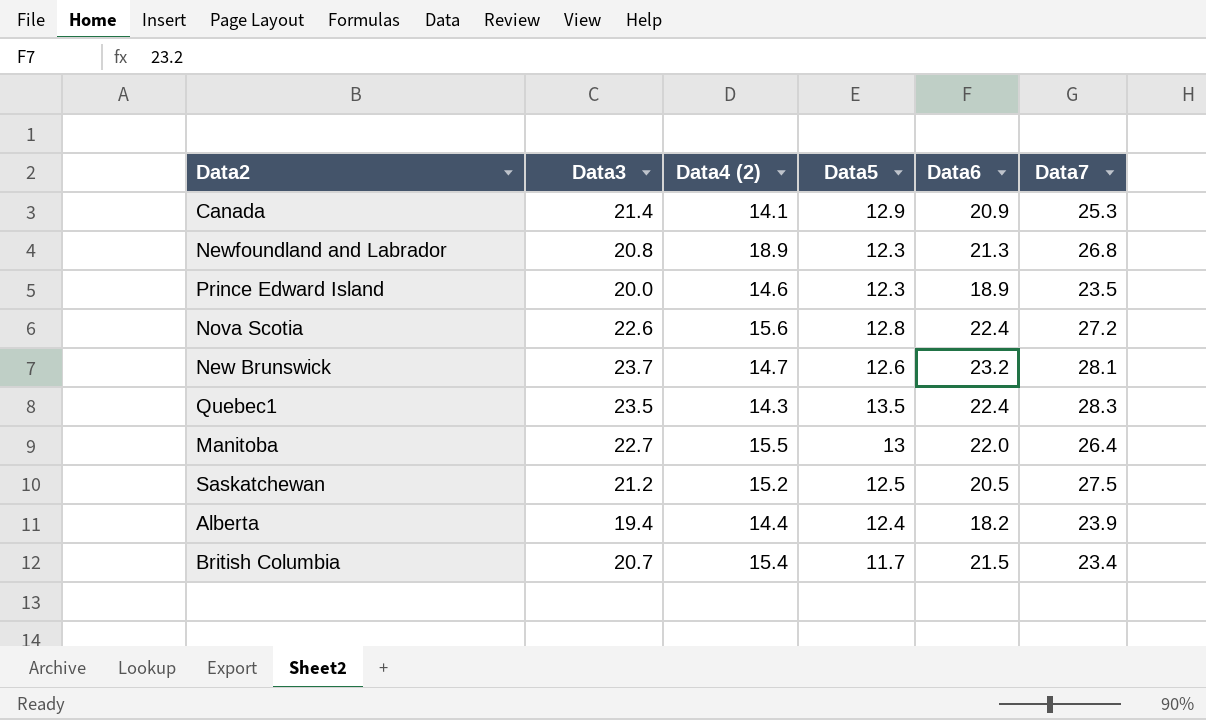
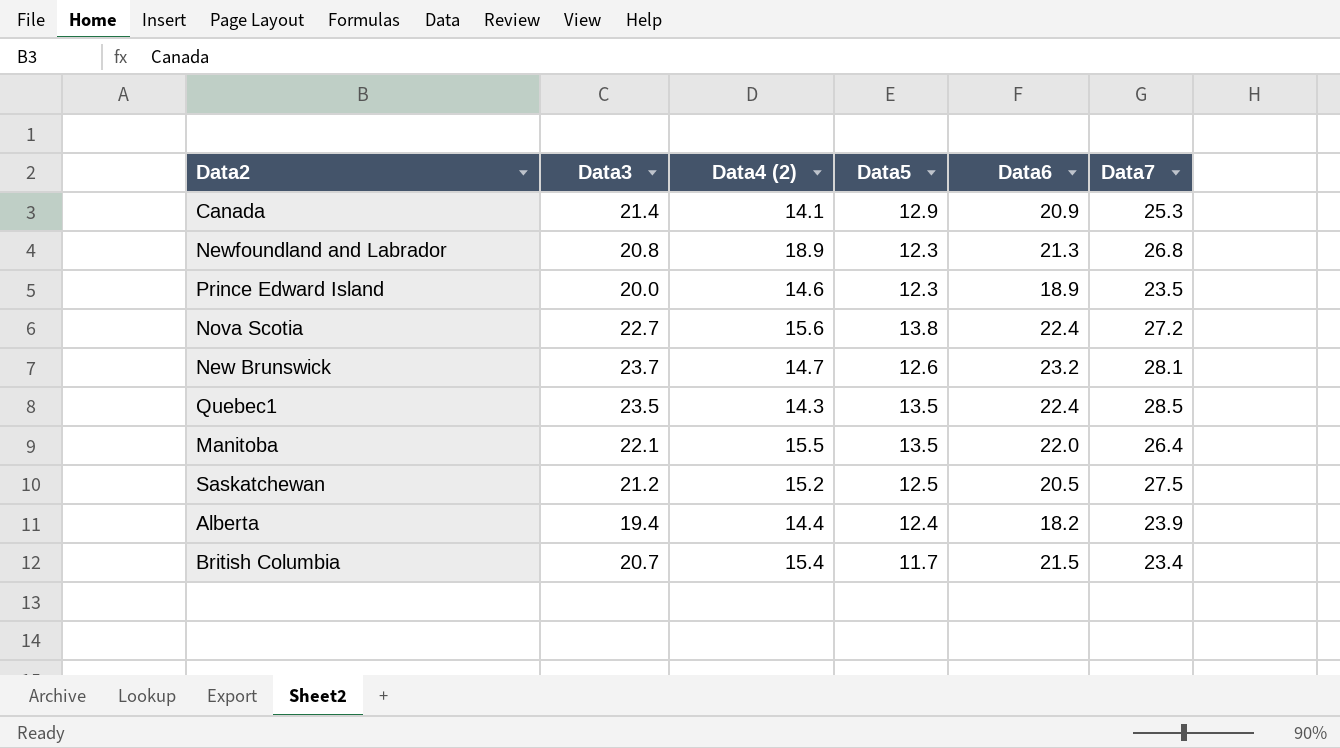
Nova Scotia | Data3: 22.6 -> 22.7
Nova Scotia | Data5: 12.8 -> 13.8
Quebec1 | Data7: 28.3 -> 28.5
Manitoba | Data3: 22.7 -> 22.1
Manitoba | Data5: 13 -> 13.5

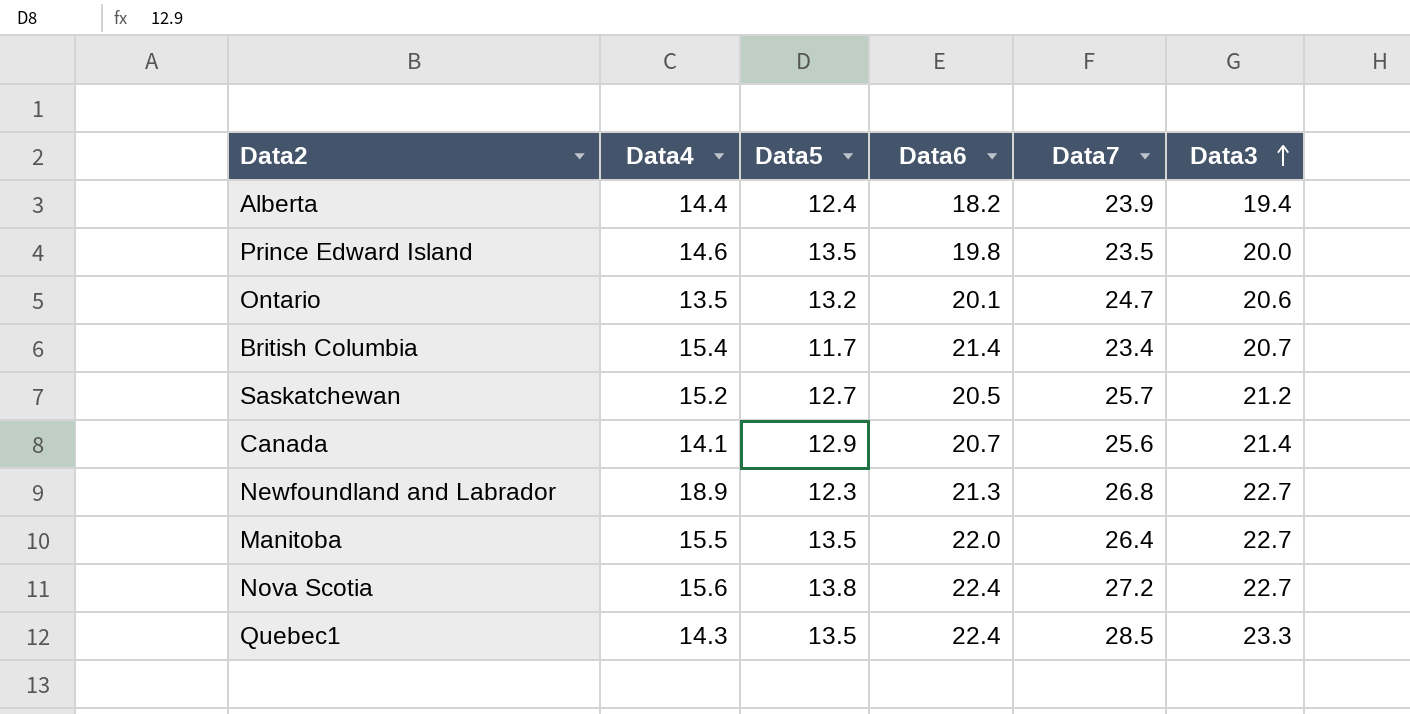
row order: none -> Data3 ascending
column name: Data4 (2) -> Data4
column Data3 | position: 2 -> 6
row New Brunswick: 23.7 | 14.7 | 12.6 | 23.2 | 28.1 -> none
Prince Edward Island | Data5: 12.3 -> 13.5
Prince Edward Island | Data6: 18.9 -> 19.8
row Ontario: none -> 13.5 | 13.2 | 20.1 | 24.7 | 20.6
British Columbia | Data6: 21.5 -> 21.4
Saskatchewan | Data5: 12.5 -> 12.7
Saskatchewan | Data7: 27.5 -> 25.7
Canada | Data6: 20.9 -> 20.7
Canada | Data7: 25.3 -> 25.6
Newfoundland and Labrador | Data3: 20.8 -> 22.7
Manitoba | Data3: 22.1 -> 22.7
Quebec1 | Data3: 23.5 -> 23.3

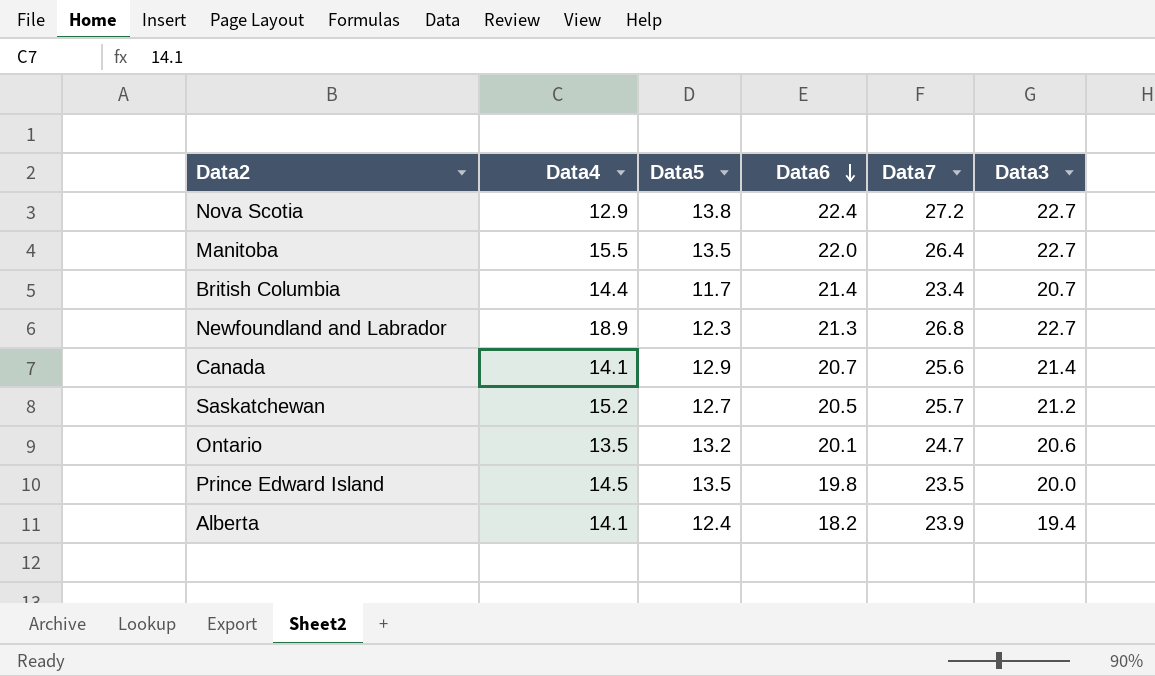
row order: Data3 ascending -> Data6 descending
row Quebec1: 14.3 | 13.5 | 22.4 | 28.5 | 23.3 -> none
Nova Scotia | Data4: 15.6 -> 12.9
British Columbia | Data4: 15.4 -> 14.4
Prince Edward Island | Data4: 14.6 -> 14.5
Alberta | Data4: 14.4 -> 14.1

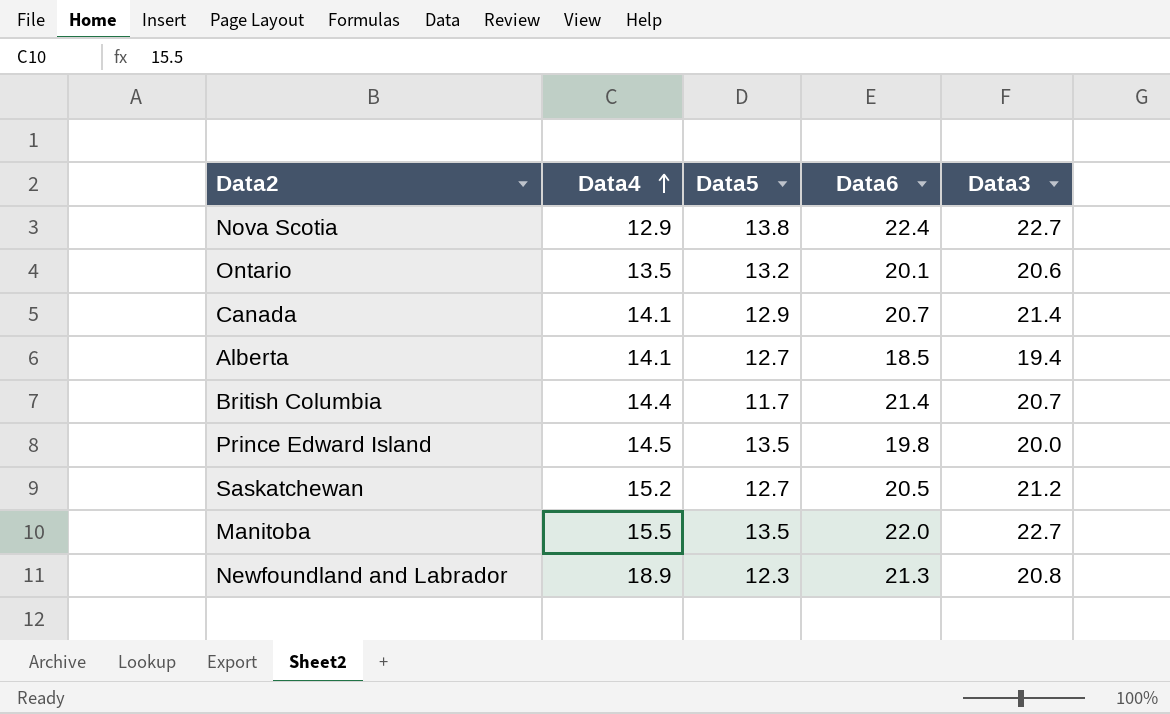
row order: Data6 descending -> Data4 ascending
column Data7 | position: 5 -> none
Alberta | Data5: 12.4 -> 12.7
Alberta | Data6: 18.2 -> 18.5
Newfoundland and Labrador | Data3: 22.7 -> 20.8

